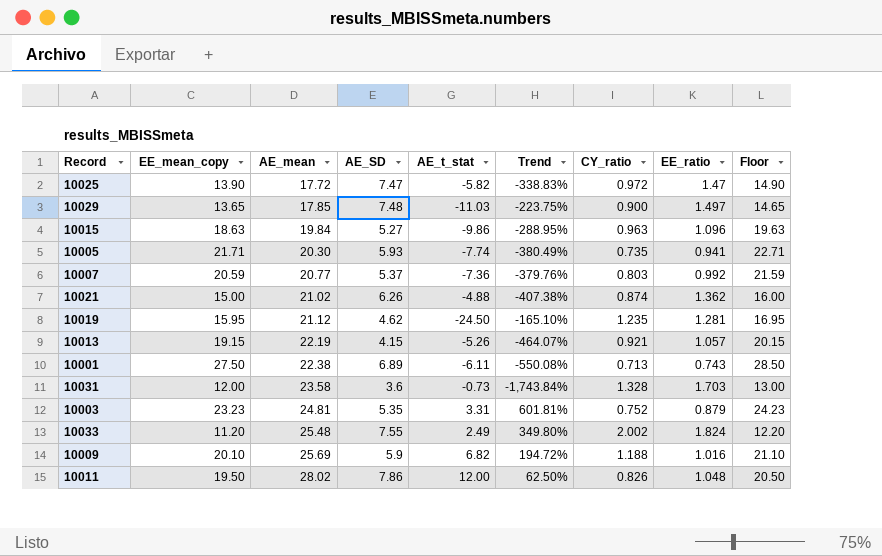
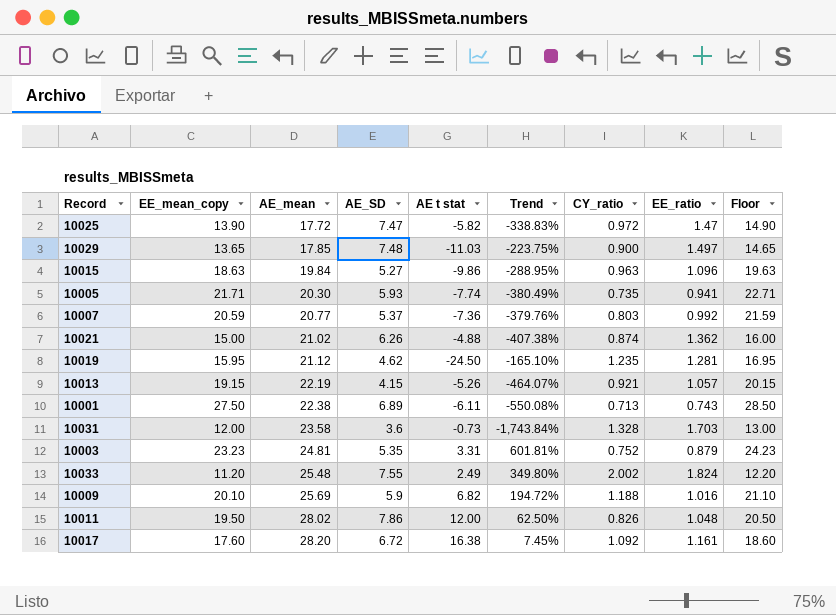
column name: AE_t_stat -> AE t stat
row 10017: none -> 17.60 | 28.20 | 6.72 | 16.38 | 7.45% | 1.092 | 1.161 | 18.60

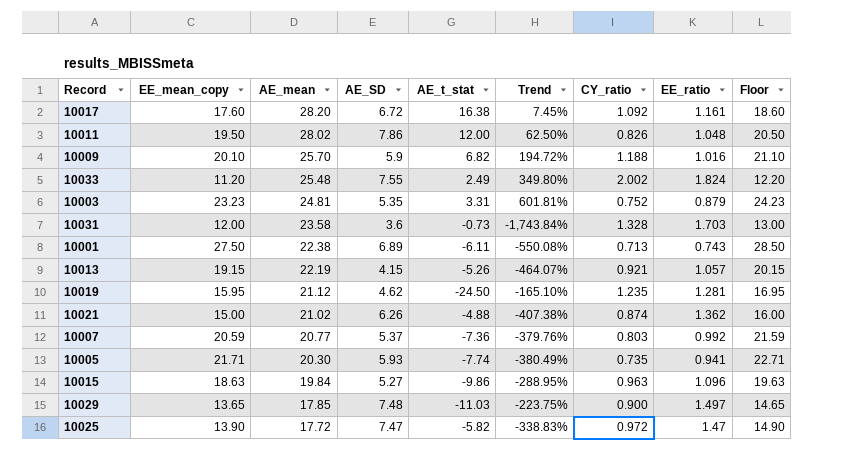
row order: AE_mean ascending -> AE_mean descending
column name: AE t stat -> AE_t_stat
10009 | AE_mean: 25.69 -> 25.70

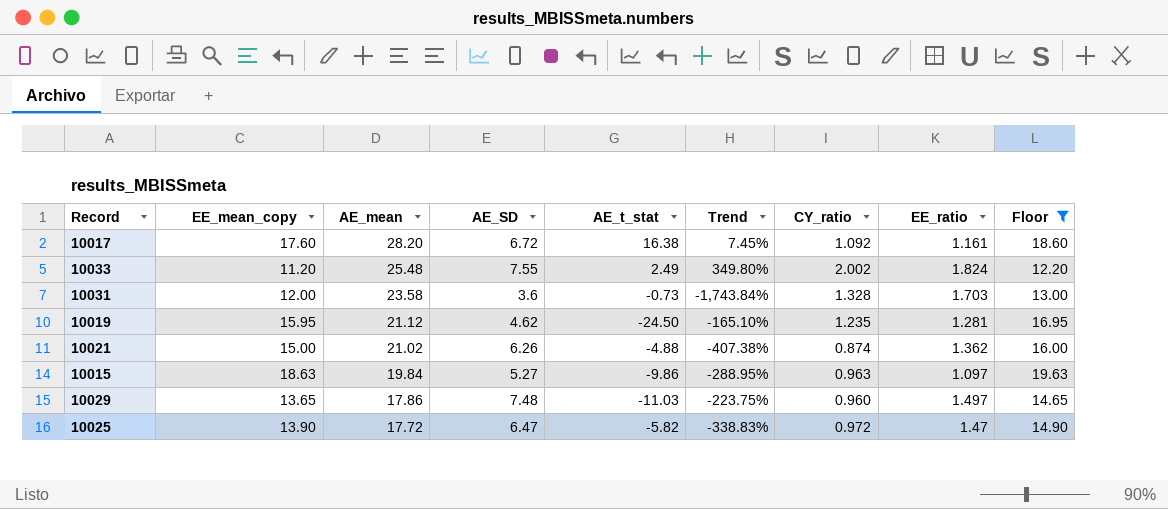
filter: none -> Floor <= 19.63
10015 | EE_ratio: 1.096 -> 1.097
10029 | AE_mean: 17.85 -> 17.86
10029 | CY_ratio: 0.900 -> 0.960
10025 | AE_SD: 7.47 -> 6.47

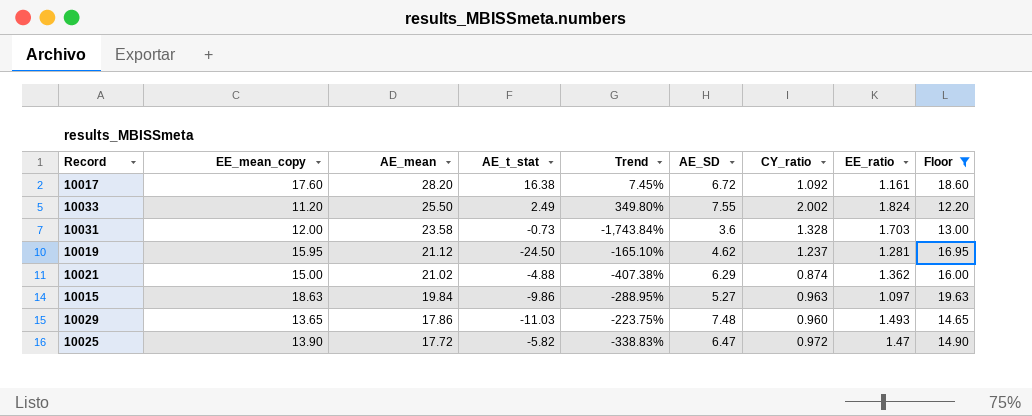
column AE_SD | position: 4 -> 6
10033 | AE_mean: 25.48 -> 25.50
10019 | CY_ratio: 1.235 -> 1.237
10021 | AE_SD: 6.26 -> 6.29
10029 | EE_ratio: 1.497 -> 1.493

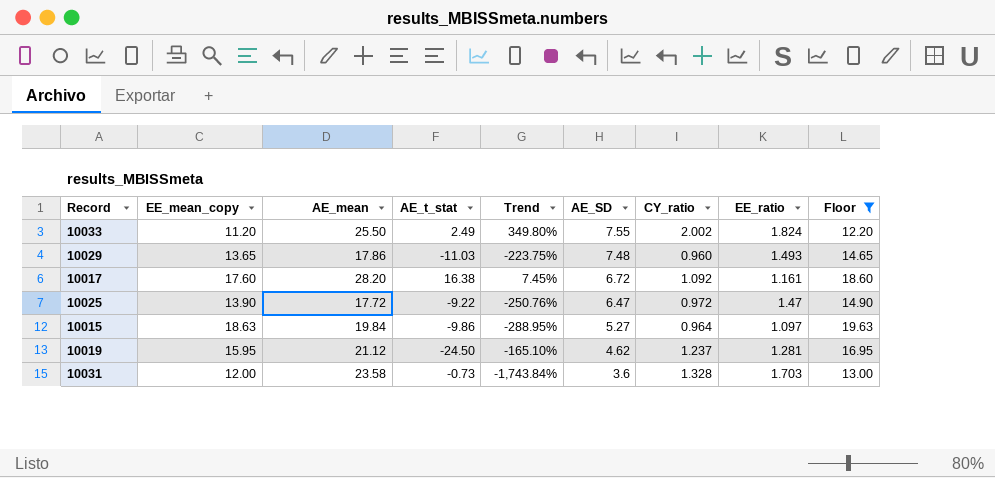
row order: AE_mean descending -> AE_SD descending
row 10021: 15.00 | 21.02 | -4.88 | -407.38% | 6.29 | 0.874 | 1.362 | 16.00 -> none
10025 | AE_t_stat: -5.82 -> -9.22
10025 | Trend: -338.83% -> -250.76%
10015 | CY_ratio: 0.963 -> 0.964

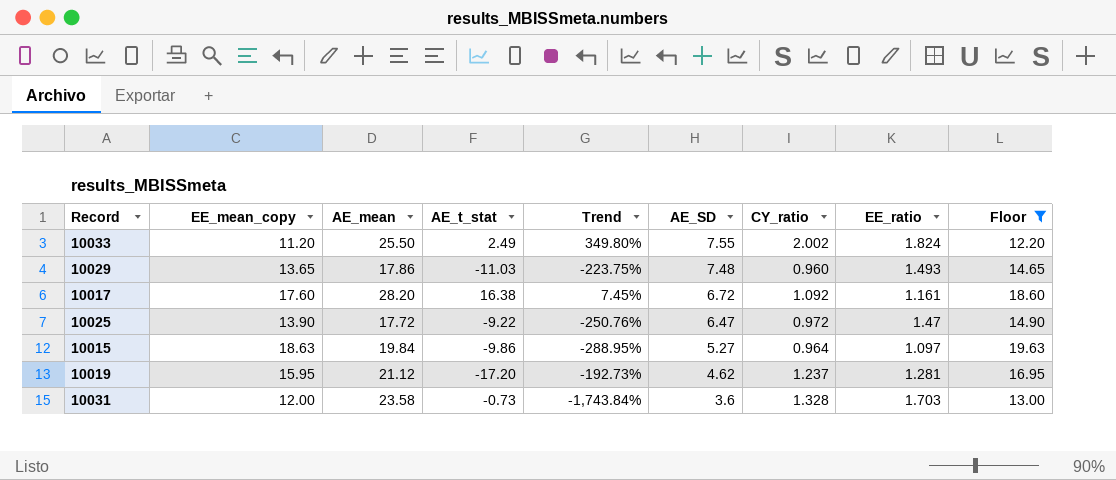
10019 | AE_t_stat: -24.50 -> -17.20
10019 | Trend: -165.10% -> -192.73%

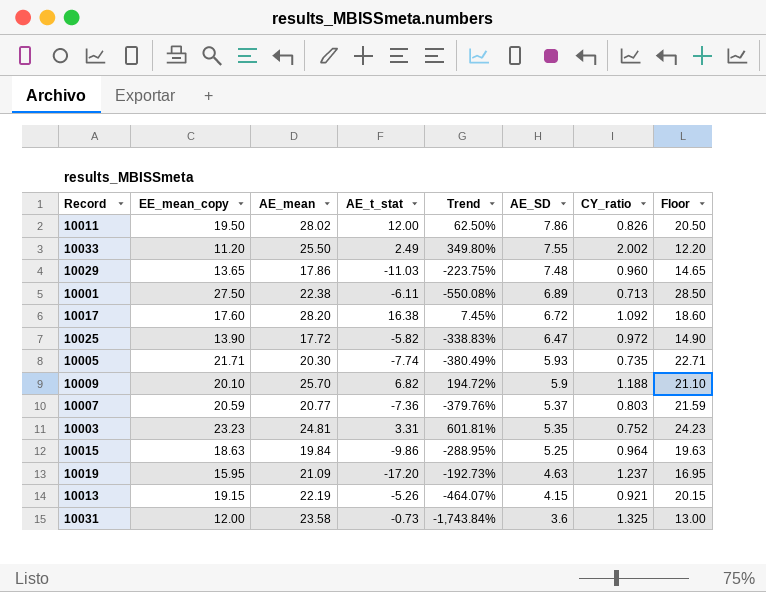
filter: Floor <= 19.63 -> none
column EE_ratio | position: 8 -> none
10025 | AE_t_stat: -9.22 -> -5.82
10025 | Trend: -250.76% -> -338.83%
10015 | AE_SD: 5.27 -> 5.25
10019 | AE_mean: 21.12 -> 21.09
10019 | AE_SD: 4.62 -> 4.63
10031 | CY_ratio: 1.328 -> 1.325

